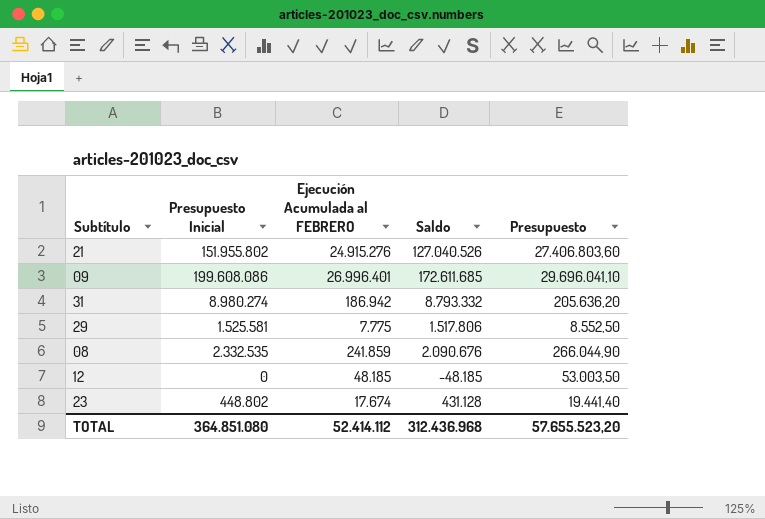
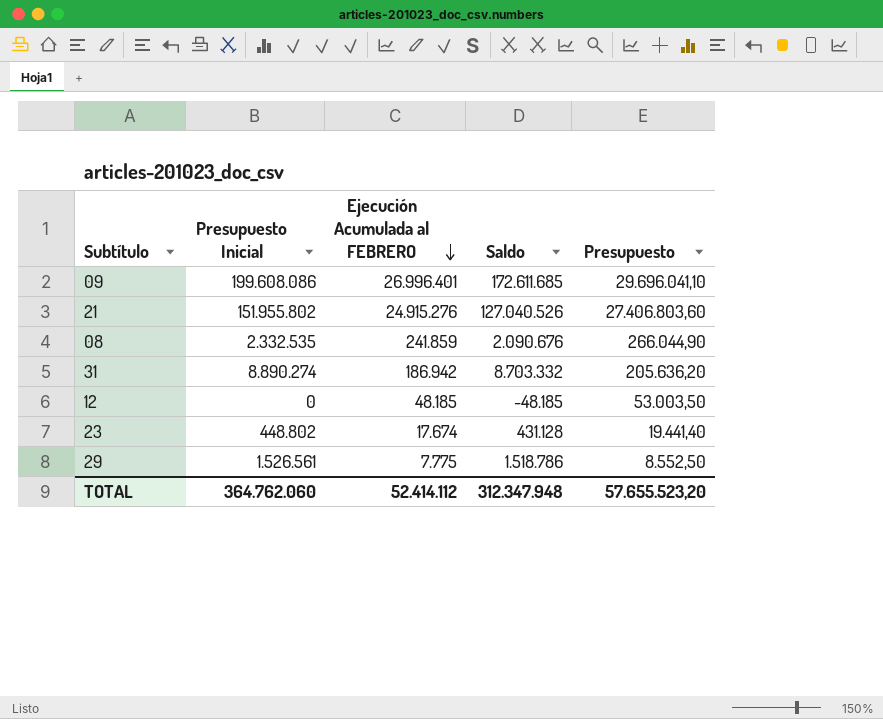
row order: none -> Ejecución Acumulada al FEBRERO descending
31 | Presupuesto Inicial: 8.980.274 -> 8.890.274
31 | Saldo: 8.793.332 -> 8.703.332
29 | Presupuesto Inicial: 1.525.581 -> 1.526.561
29 | Saldo: 1.517.806 -> 1.518.786
TOTAL | Presupuesto Inicial: 364.851.080 -> 364.762.060
TOTAL | Saldo: 312.436.968 -> 312.347.948

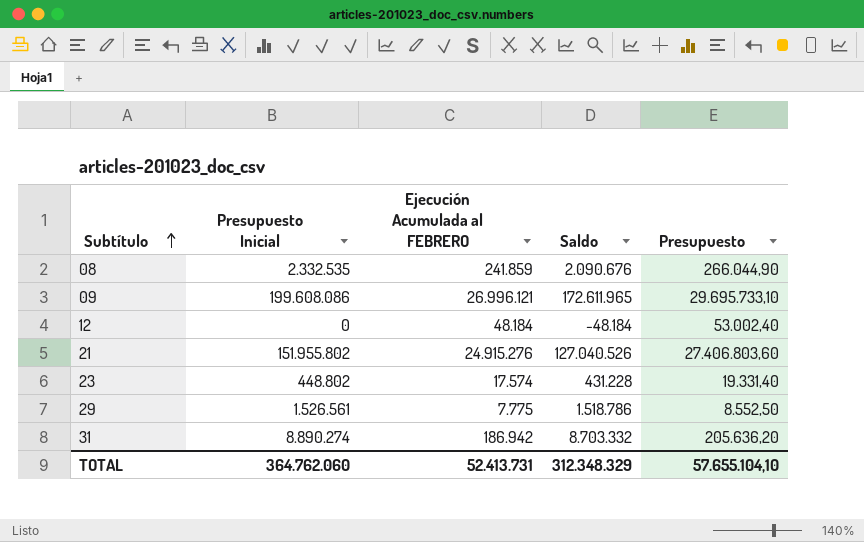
row order: Ejecución Acumulada al FEBRERO descending -> Subtítulo ascending
09 | Ejecución Acumulada al FEBRERO: 26.996.401 -> 26.996.121
09 | Saldo: 172.611.685 -> 172.611.965
09 | Presupuesto: 29.696.041,10 -> 29.695.733,10
12 | Ejecución Acumulada al FEBRERO: 48.185 -> 48.184
12 | Saldo: -48.185 -> -48.184
12 | Presupuesto: 53.003,50 -> 53.002,40
23 | Ejecución Acumulada al FEBRERO: 17.674 -> 17.574
23 | Saldo: 431.128 -> 431.228
23 | Presupuesto: 19.441,40 -> 19.331,40
TOTAL | Ejecución Acumulada al FEBRERO: 52.414.112 -> 52.413.731
TOTAL | Saldo: 312.347.948 -> 312.348.329
TOTAL | Presupuesto: 57.655.523,20 -> 57.655.104,10

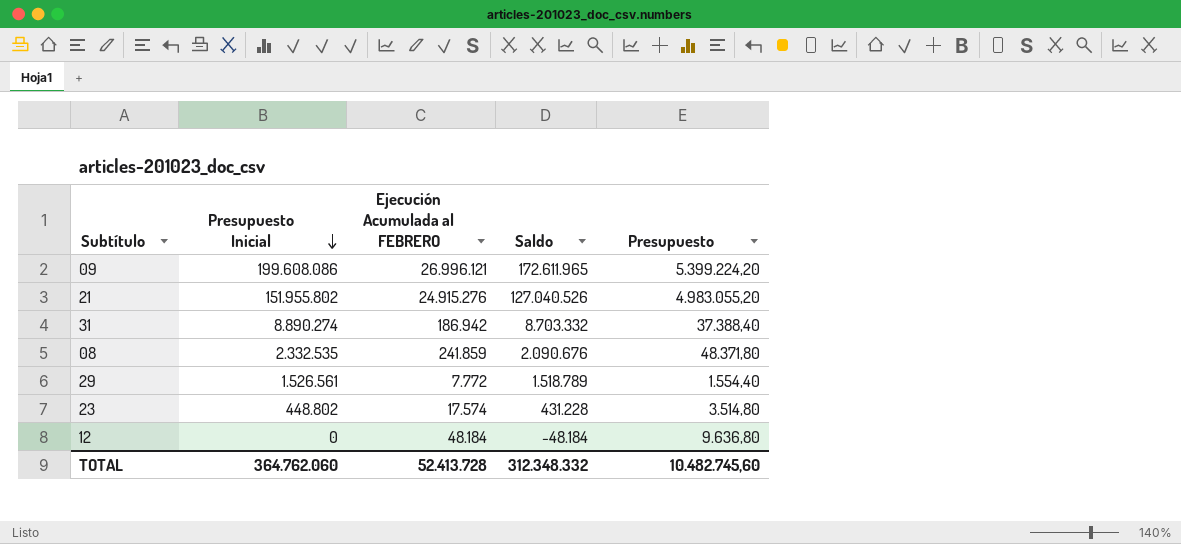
row order: Subtítulo ascending -> Presupuesto Inicial descending
column Presupuesto | formula: [Ejecución Acumulada al FEBRERO] * 1,1 -> [Ejecución Acumulada al FEBRERO] * 0,2
29 | Ejecución Acumulada al FEBRERO: 7.775 -> 7.772
29 | Saldo: 1.518.786 -> 1.518.789
TOTAL | Ejecución Acumulada al FEBRERO: 52.413.731 -> 52.413.728
TOTAL | Saldo: 312.348.329 -> 312.348.332
TOTAL | Presupuesto: 57.655.104,10 -> 10.482.745,60

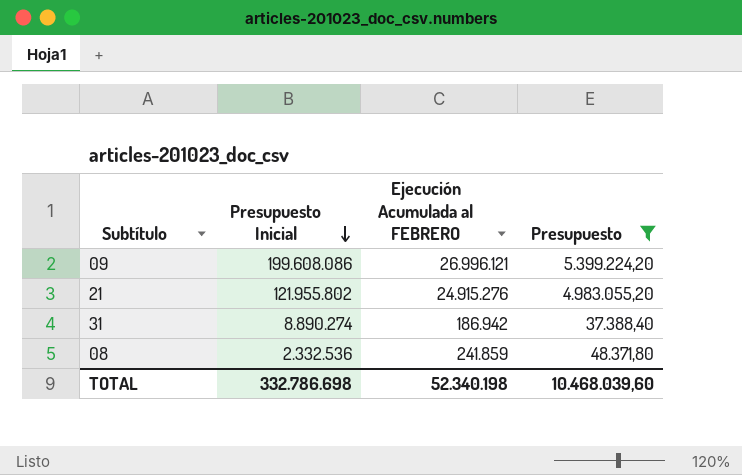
filter: none -> Presupuesto >= 37.388,40
column Saldo | formula: [Presupuesto Inicial] - [Ejecución Acumulada al FEBRERO] -> none
21 | Presupuesto Inicial: 151.955.802 -> 121.955.802
08 | Presupuesto Inicial: 2.332.535 -> 2.332.536
TOTAL | Presupuesto Inicial: 364.762.060 -> 332.786.698
TOTAL | Ejecución Acumulada al FEBRERO: 52.413.728 -> 52.340.198
TOTAL | Presupuesto: 10.482.745,60 -> 10.468.039,60

